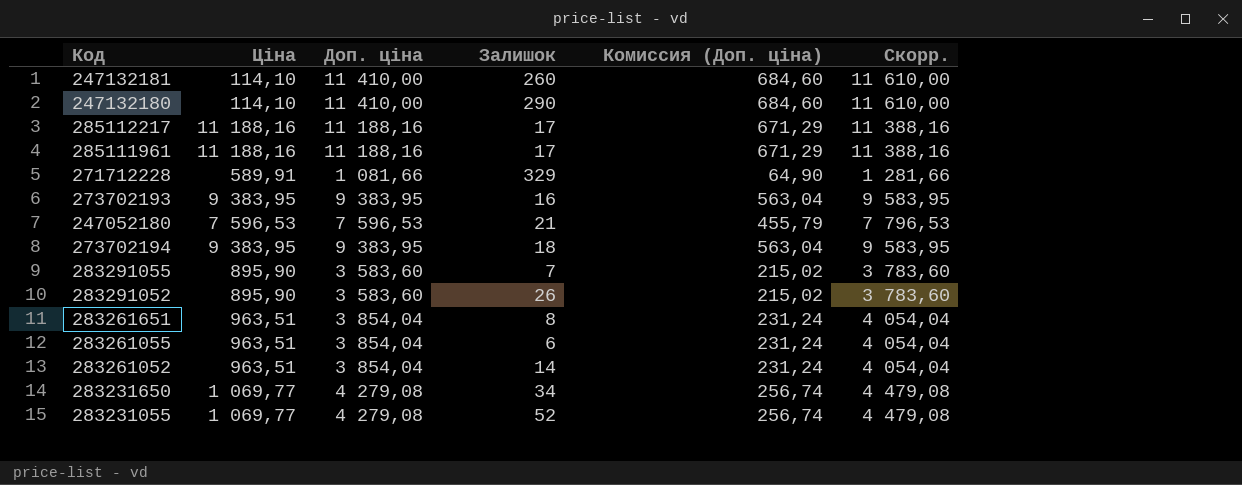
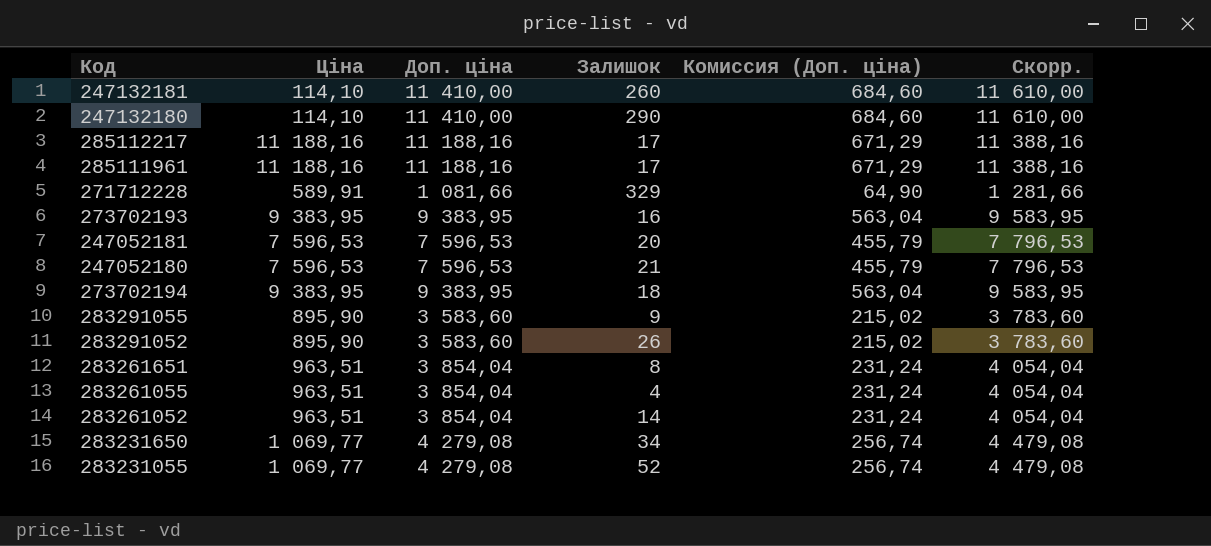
row 247052181: none -> 7 596,53 | 7 596,53 | 20 | 455,79 | 7 796,53
283291055 | Залишок: 7 -> 9
283261055 | Залишок: 6 -> 4

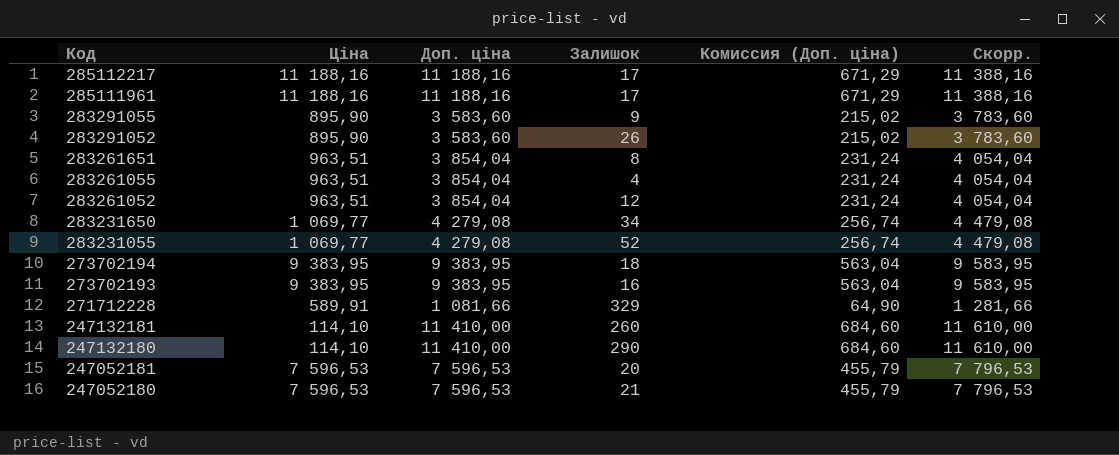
row order: none -> Код descending
283261052 | Залишок: 14 -> 12

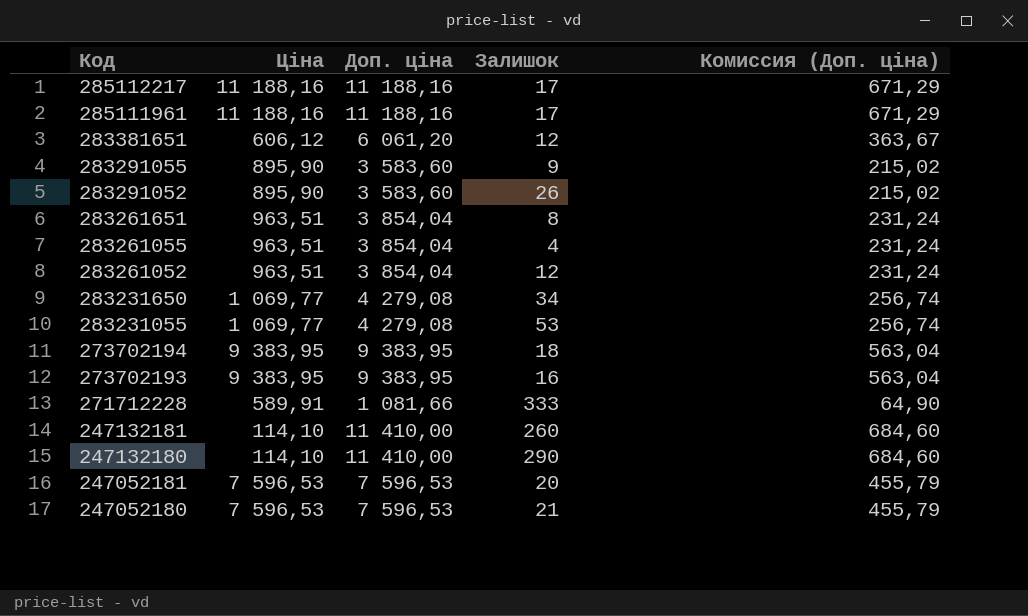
column Скорр. | formula: [Доп. ціна] + 200 -> none
row 283381651: none -> 606,12 | 6 061,20 | 12 | 363,67
283231055 | Залишок: 52 -> 53
271712228 | Залишок: 329 -> 333

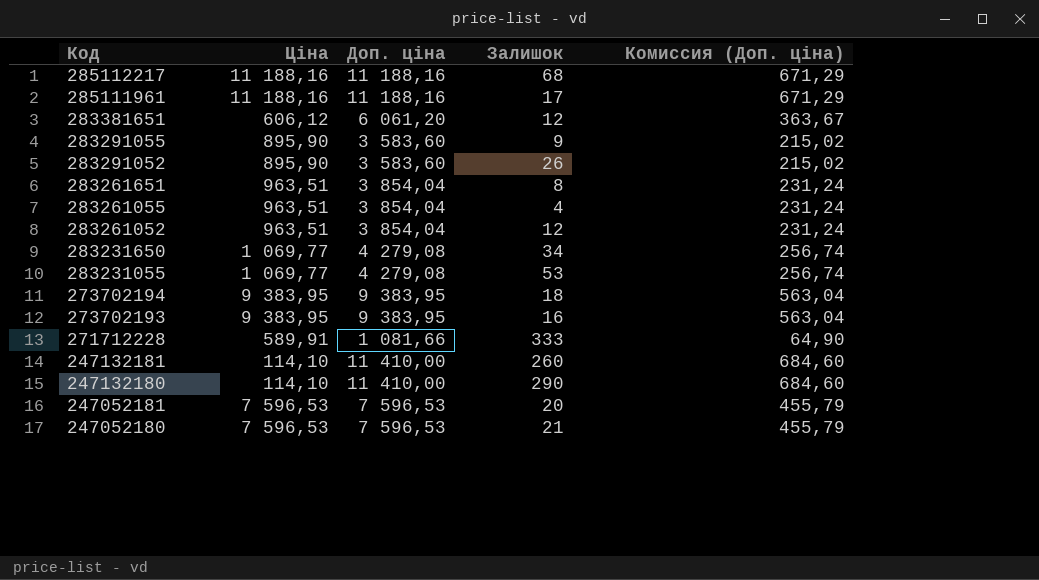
285112217 | Залишок: 17 -> 68

